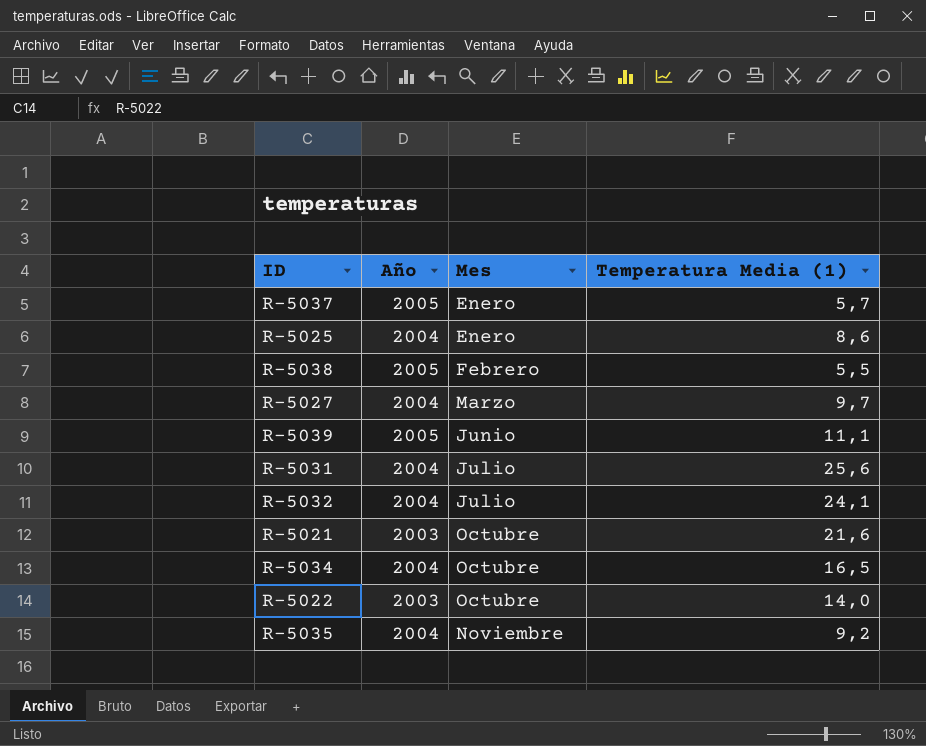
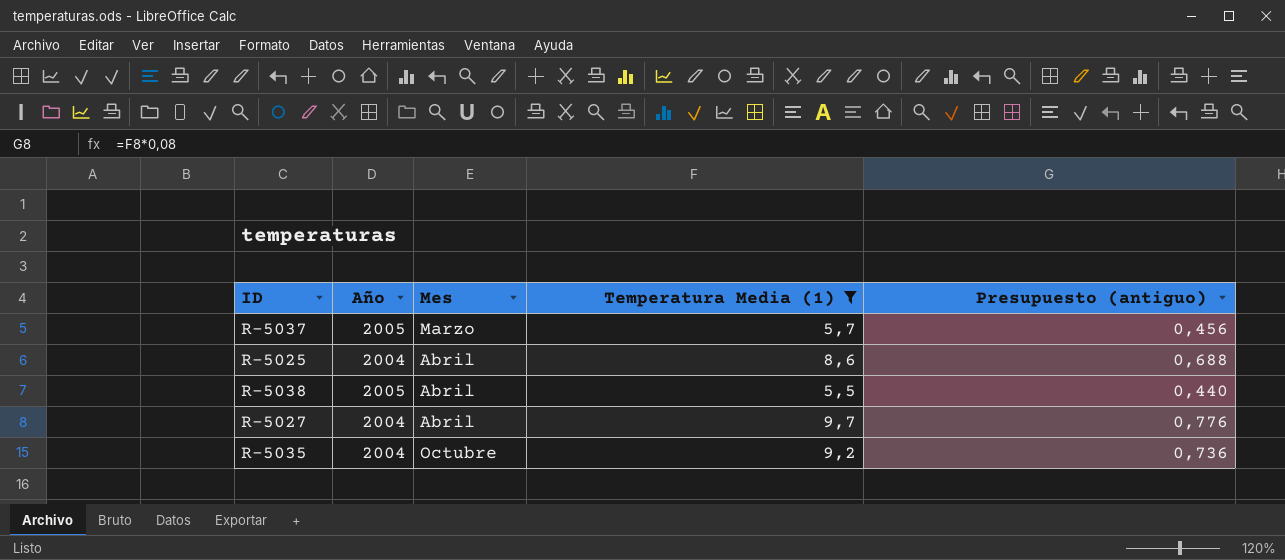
filter: none -> Temperatura Media (1) <= 9,7
column Presupuesto (antiguo) | formula: none -> [Temperatura Media (1)] * 0,08
R-5037 | Mes: Enero -> Marzo
R-5025 | Mes: Enero -> Abril
R-5038 | Mes: Febrero -> Abril
R-5027 | Mes: Marzo -> Abril
R-5035 | Mes: Noviembre -> Octubre

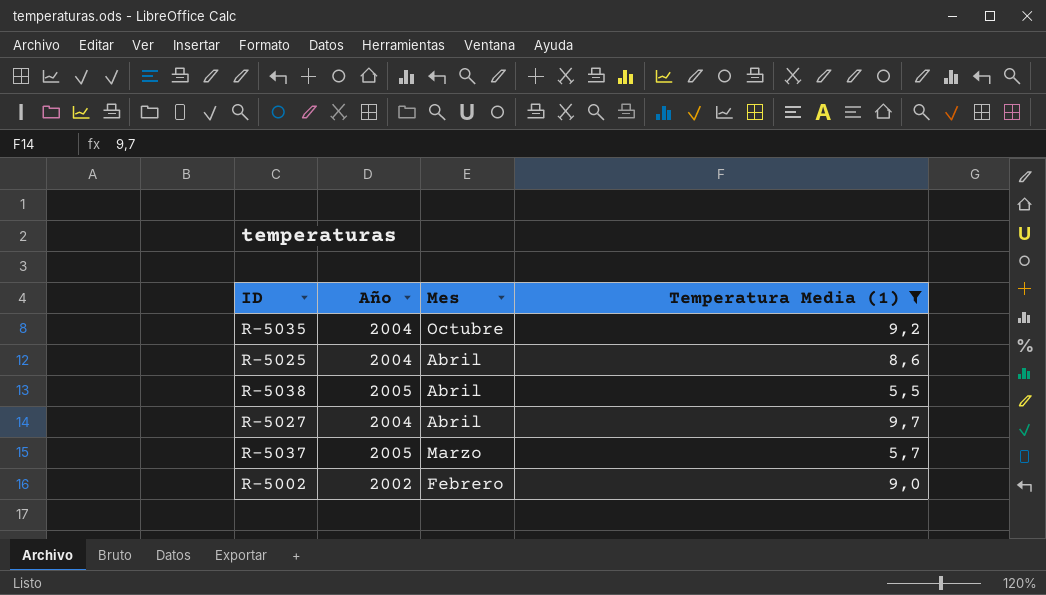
row order: Mes ascending -> Mes descending
column Presupuesto (antiguo) | formula: [Temperatura Media (1)] * 0,08 -> none
row R-5002: none -> 2002 | Febrero | 9,0

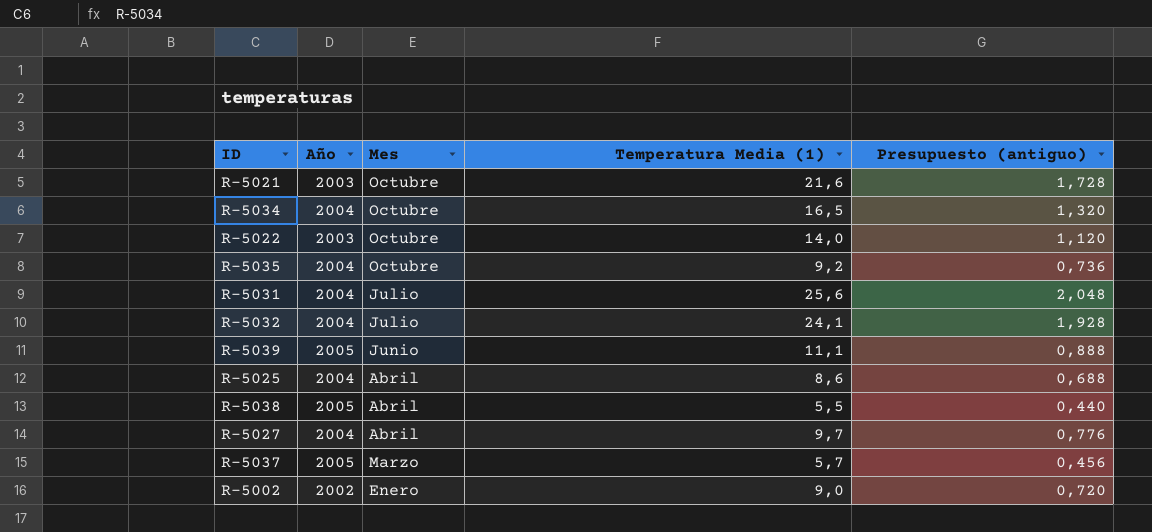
filter: Temperatura Media (1) <= 9,7 -> none
column Presupuesto (antiguo) | formula: none -> [Temperatura Media (1)] * 0,08
R-5002 | Mes: Febrero -> Enero

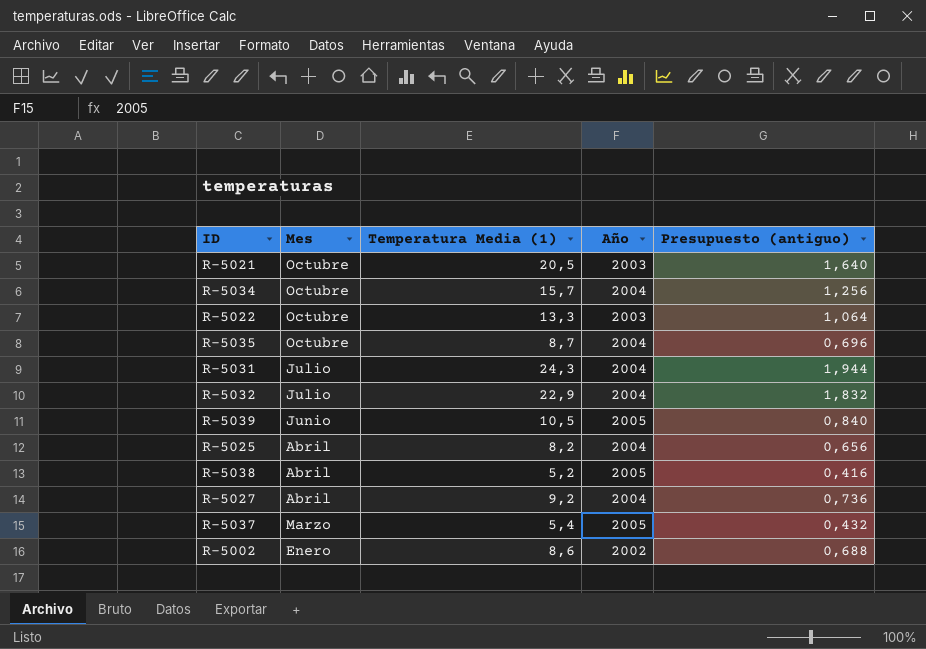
column Año | position: 2 -> 4
R-5021 | Temperatura Media (1): 21,6 -> 20,5
R-5021 | Presupuesto (antiguo): 1,728 -> 1,640
R-5034 | Temperatura Media (1): 16,5 -> 15,7
R-5034 | Presupuesto (antiguo): 1,320 -> 1,256
R-5022 | Temperatura Media (1): 14,0 -> 13,3
R-5022 | Presupuesto (antiguo): 1,120 -> 1,064
R-5035 | Temperatura Media (1): 9,2 -> 8,7
R-5035 | Presupuesto (antiguo): 0,736 -> 0,696
R-5031 | Temperatura Media (1): 25,6 -> 24,3
R-5031 | Presupuesto (antiguo): 2,048 -> 1,944
R-5032 | Temperatura Media (1): 24,1 -> 22,9
R-5032 | Presupuesto (antiguo): 1,928 -> 1,832
R-5039 | Temperatura Media (1): 11,1 -> 10,5
R-5039 | Presupuesto (antiguo): 0,888 -> 0,840
R-5025 | Temperatura Media (1): 8,6 -> 8,2
R-5025 | Presupuesto (antiguo): 0,688 -> 0,656
R-5038 | Temperatura Media (1): 5,5 -> 5,2
R-5038 | Presupuesto (antiguo): 0,440 -> 0,416
R-5027 | Temperatura Media (1): 9,7 -> 9,2
R-5027 | Presupuesto (antiguo): 0,776 -> 0,736
R-5037 | Temperatura Media (1): 5,7 -> 5,4
R-5037 | Presupuesto (antiguo): 0,456 -> 0,432
R-5002 | Temperatura Media (1): 9,0 -> 8,6
R-5002 | Presupuesto (antiguo): 0,720 -> 0,688

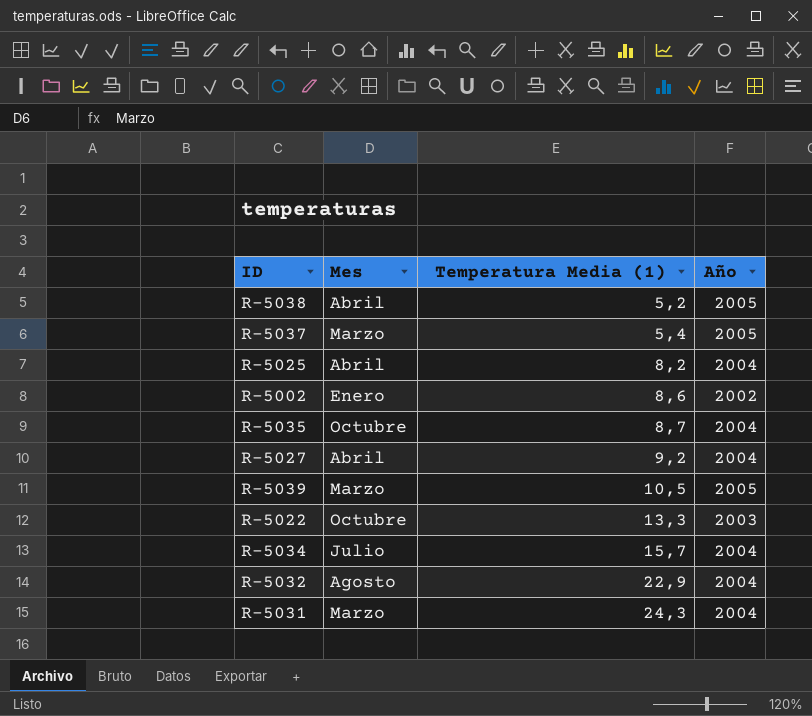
row order: Mes descending -> Temperatura Media (1) ascending
column Presupuesto (antiguo) | formula: [Temperatura Media (1)] * 0,08 -> none
row R-5021: Octubre | 20,5 | 2003 | 1,640 -> none
R-5039 | Mes: Junio -> Marzo
R-5034 | Mes: Octubre -> Julio
R-5032 | Mes: Julio -> Agosto
R-5031 | Mes: Julio -> Marzo

